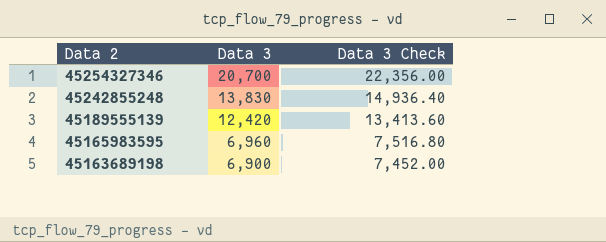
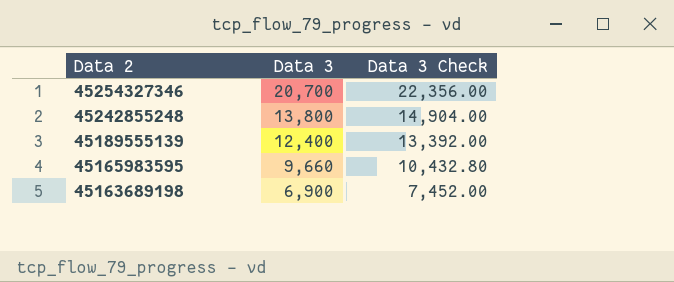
45242855248 | Data 3: 13,830 -> 13,800
45242855248 | Data 3 Check: 14,936.40 -> 14,904.00
45189555139 | Data 3: 12,420 -> 12,400
45189555139 | Data 3 Check: 13,413.60 -> 13,392.00
45165983595 | Data 3: 6,960 -> 9,660
45165983595 | Data 3 Check: 7,516.80 -> 10,432.80

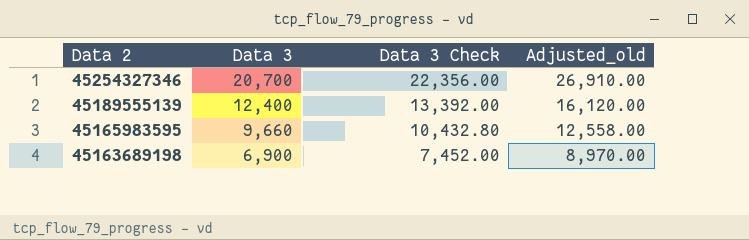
column Adjusted_old | formula: none -> [Data 3] * 1.3
row 45242855248: 13,800 | 14,904.00 -> none

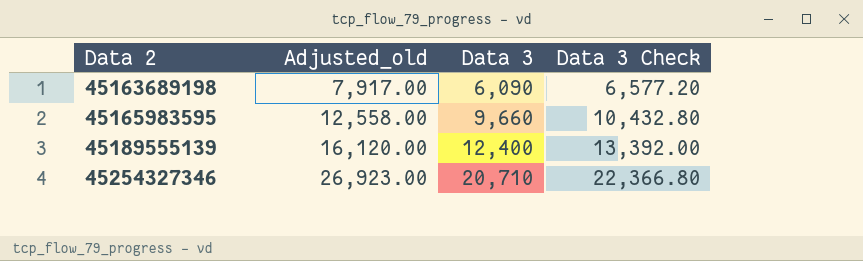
row order: Data 2 descending -> Data 2 ascending
column Adjusted_old | position: 4 -> 2
45163689198 | Adjusted_old: 8,970.00 -> 7,917.00
45163689198 | Data 3: 6,900 -> 6,090
45163689198 | Data 3 Check: 7,452.00 -> 6,577.20
45254327346 | Adjusted_old: 26,910.00 -> 26,923.00
45254327346 | Data 3: 20,700 -> 20,710
45254327346 | Data 3 Check: 22,356.00 -> 22,366.80

